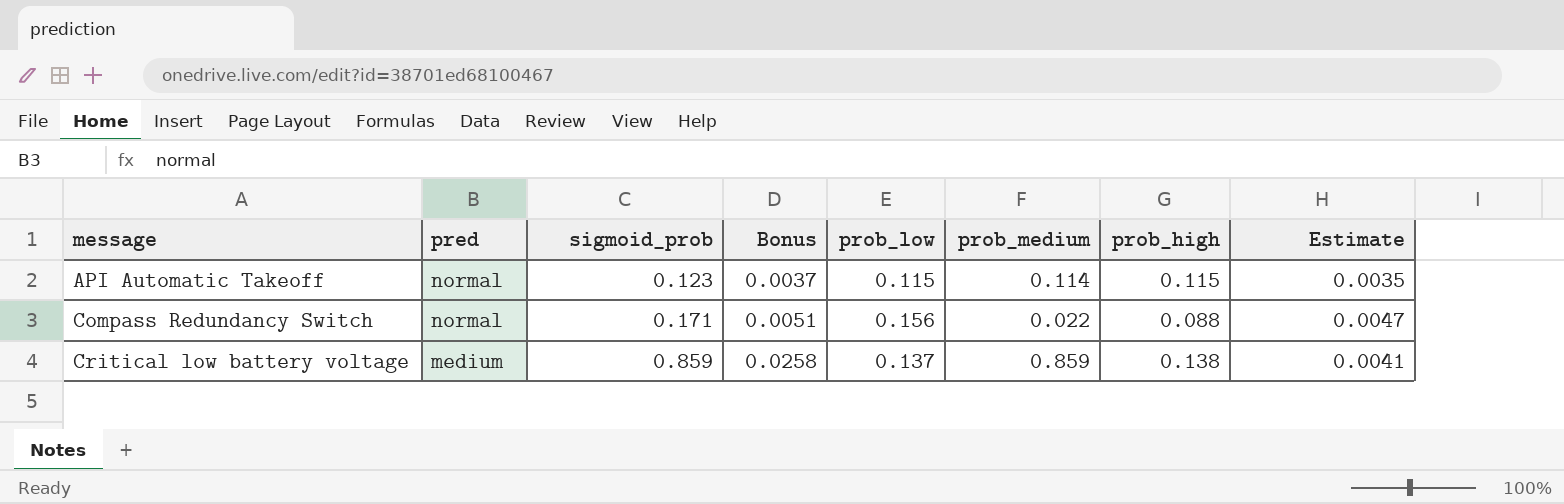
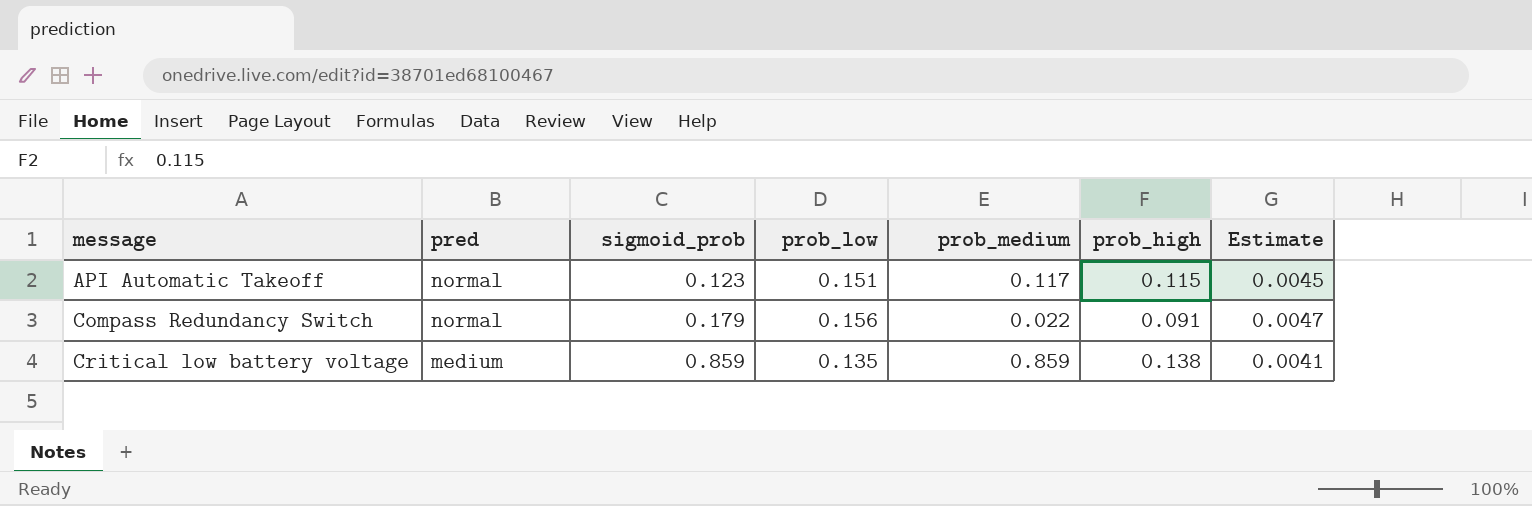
column Bonus | formula: [sigmoid_prob] * 0.03 -> none
API Automatic Takeoff | prob_low: 0.115 -> 0.151
API Automatic Takeoff | prob_medium: 0.114 -> 0.117
API Automatic Takeoff | Estimate: 0.0035 -> 0.0045
Compass Redundancy Switch | sigmoid_prob: 0.171 -> 0.179
Compass Redundancy Switch | prob_high: 0.088 -> 0.091
Critical low battery voltage | prob_low: 0.137 -> 0.135

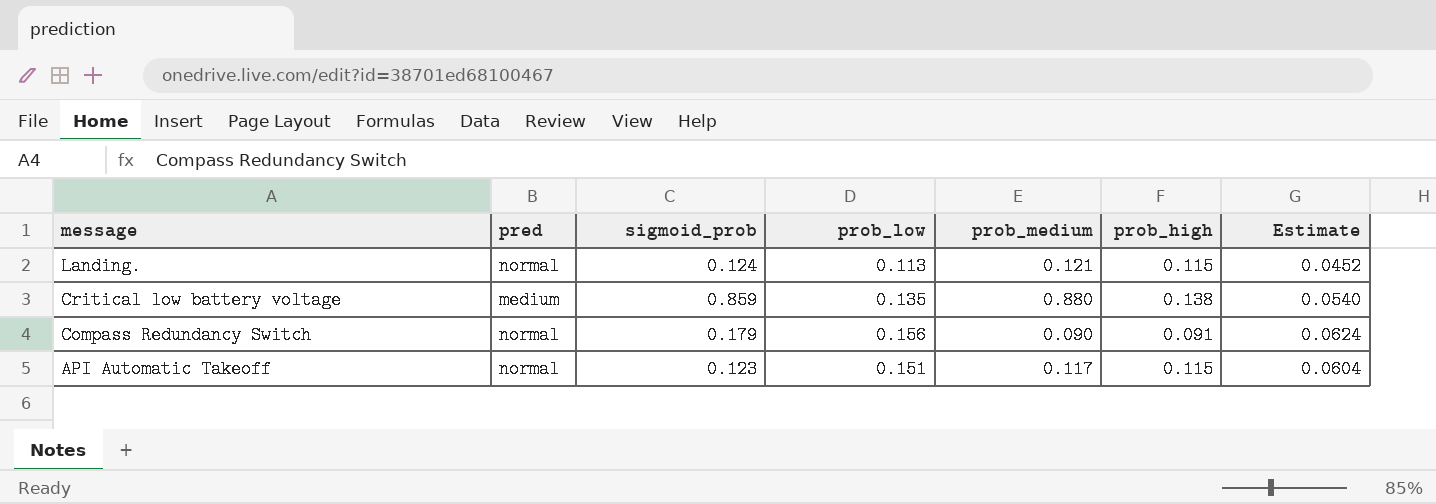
row order: message ascending -> message descending
column Estimate | formula: [prob_low] * 0.03 -> [prob_low] * 0.4
row Landing.: none -> normal | 0.124 | 0.113 | 0.121 | 0.115 | 0.0452
Critical low battery voltage | prob_medium: 0.859 -> 0.880
Compass Redundancy Switch | prob_medium: 0.022 -> 0.090

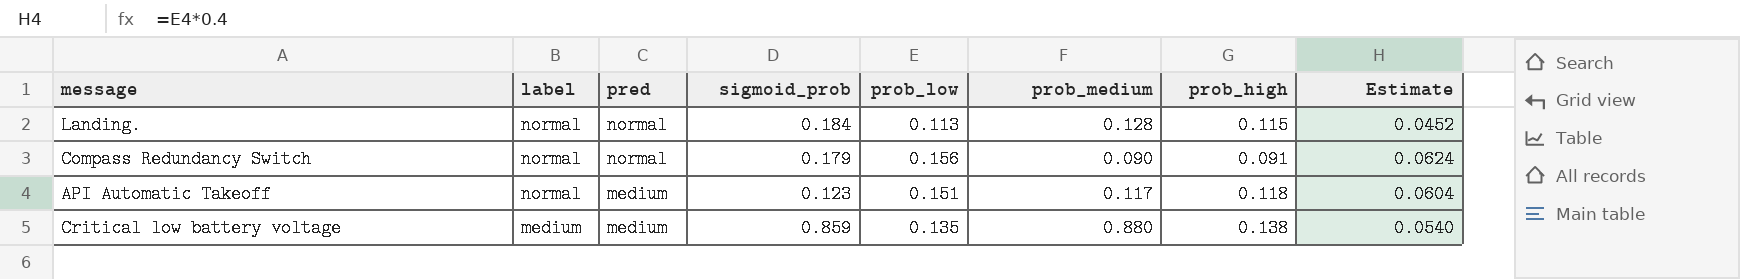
row order: message descending -> label descending
column label | position: none -> 2
Landing. | sigmoid_prob: 0.124 -> 0.184
Landing. | prob_medium: 0.121 -> 0.128
API Automatic Takeoff | pred: normal -> medium
API Automatic Takeoff | prob_high: 0.115 -> 0.118

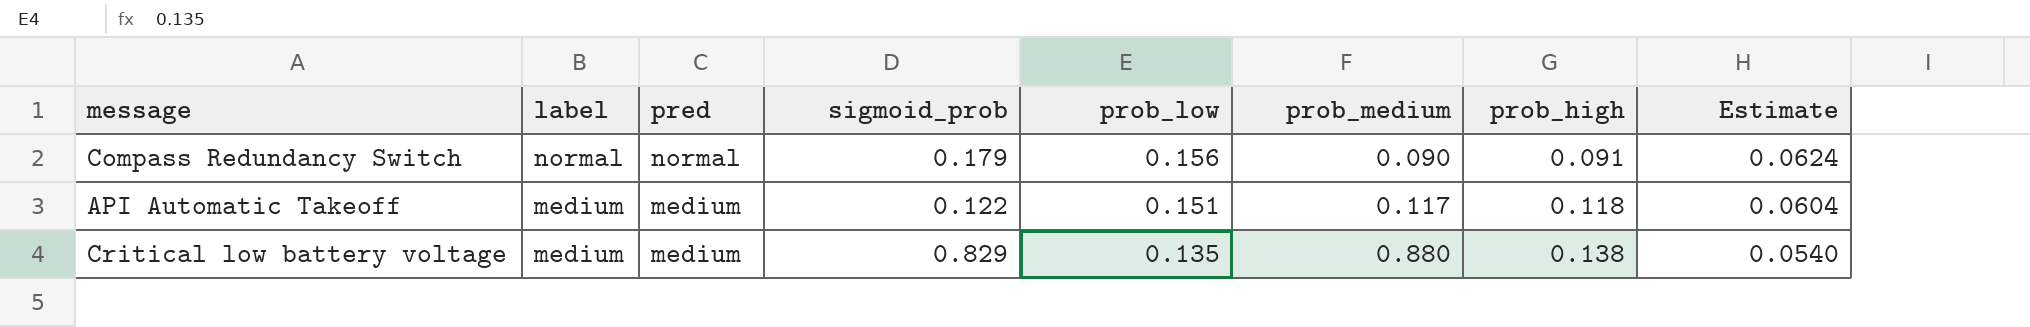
row Landing.: normal | normal | 0.184 | 0.113 | 0.128 | 0.115 | 0.0452 -> none
API Automatic Takeoff | label: normal -> medium
API Automatic Takeoff | sigmoid_prob: 0.123 -> 0.122
Critical low battery voltage | sigmoid_prob: 0.859 -> 0.829

